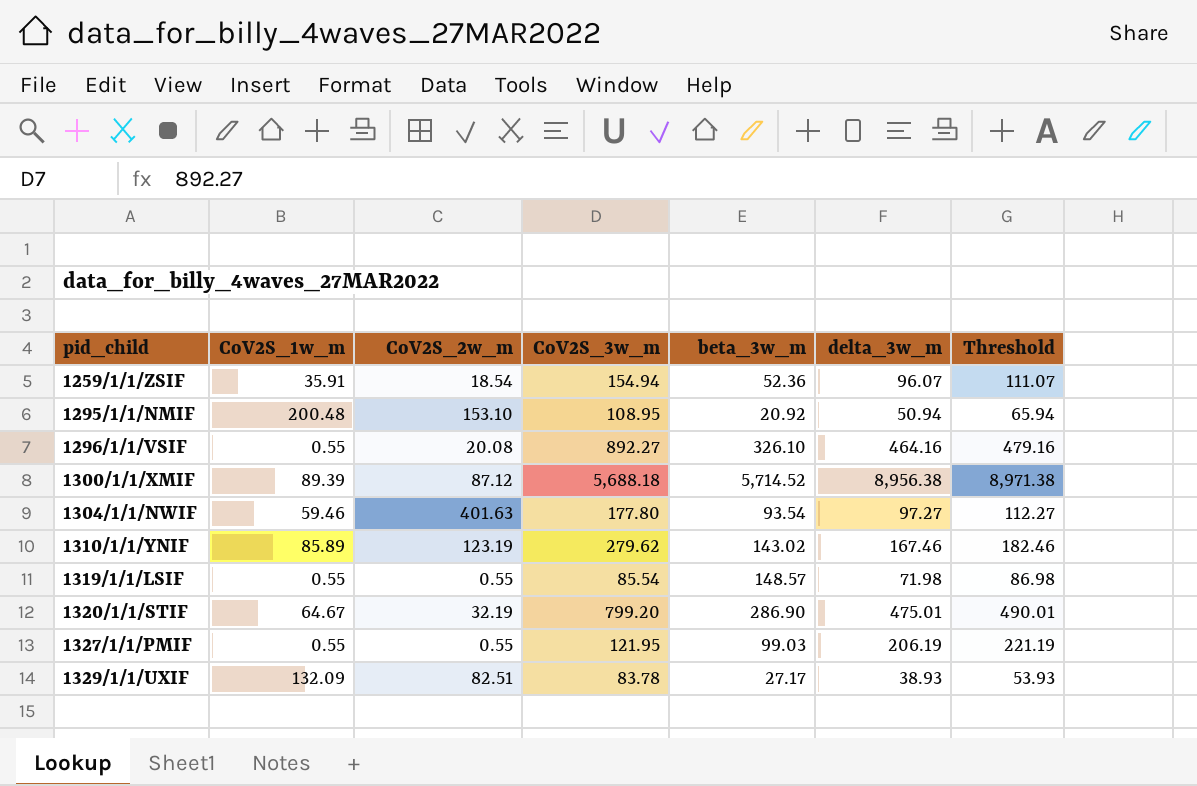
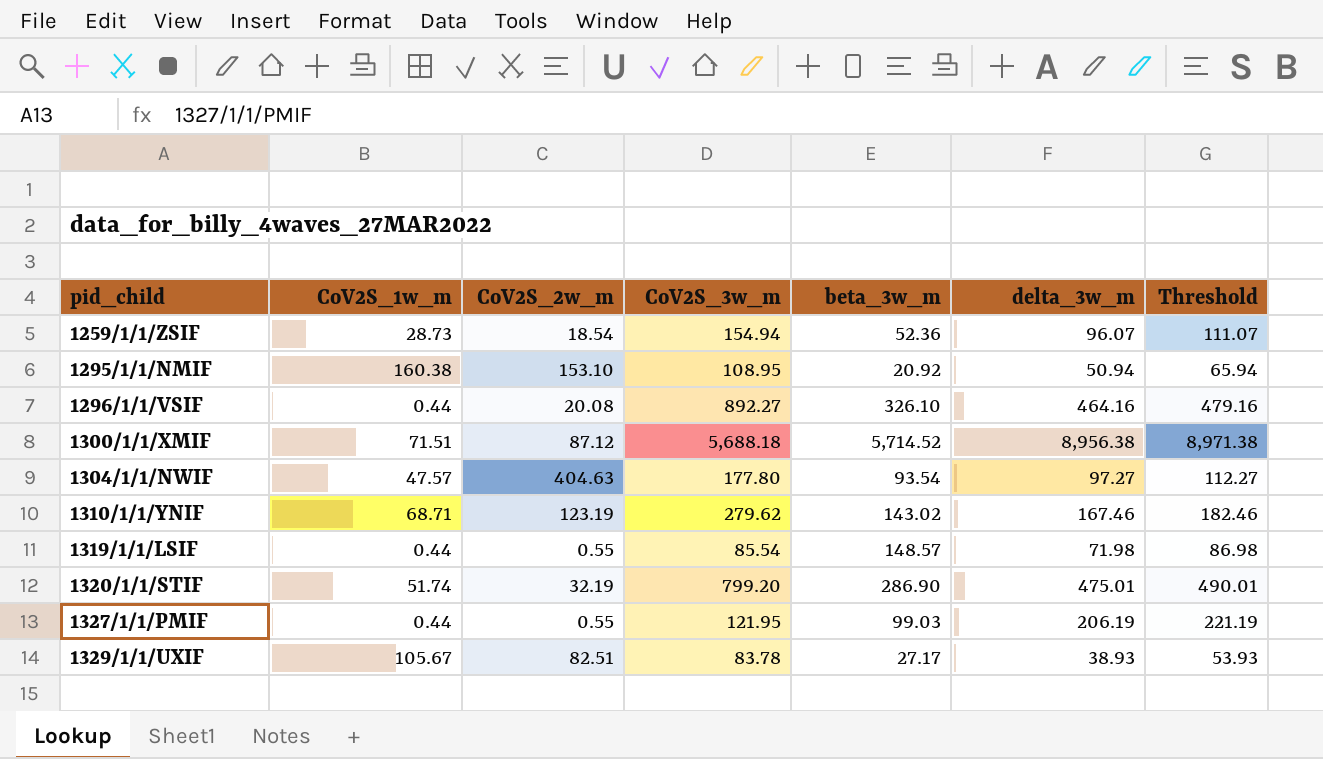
1259/1/1/ZSIF | CoV2S_1w_m: 35.91 -> 28.73
1295/1/1/NMIF | CoV2S_1w_m: 200.48 -> 160.38
1296/1/1/VSIF | CoV2S_1w_m: 0.55 -> 0.44
1300/1/1/XMIF | CoV2S_1w_m: 89.39 -> 71.51
1304/1/1/NWIF | CoV2S_1w_m: 59.46 -> 47.57
1304/1/1/NWIF | CoV2S_2w_m: 401.63 -> 404.63
1310/1/1/YNIF | CoV2S_1w_m: 85.89 -> 68.71
1319/1/1/LSIF | CoV2S_1w_m: 0.55 -> 0.44
1320/1/1/STIF | CoV2S_1w_m: 64.67 -> 51.74
1327/1/1/PMIF | CoV2S_1w_m: 0.55 -> 0.44
1329/1/1/UXIF | CoV2S_1w_m: 132.09 -> 105.67

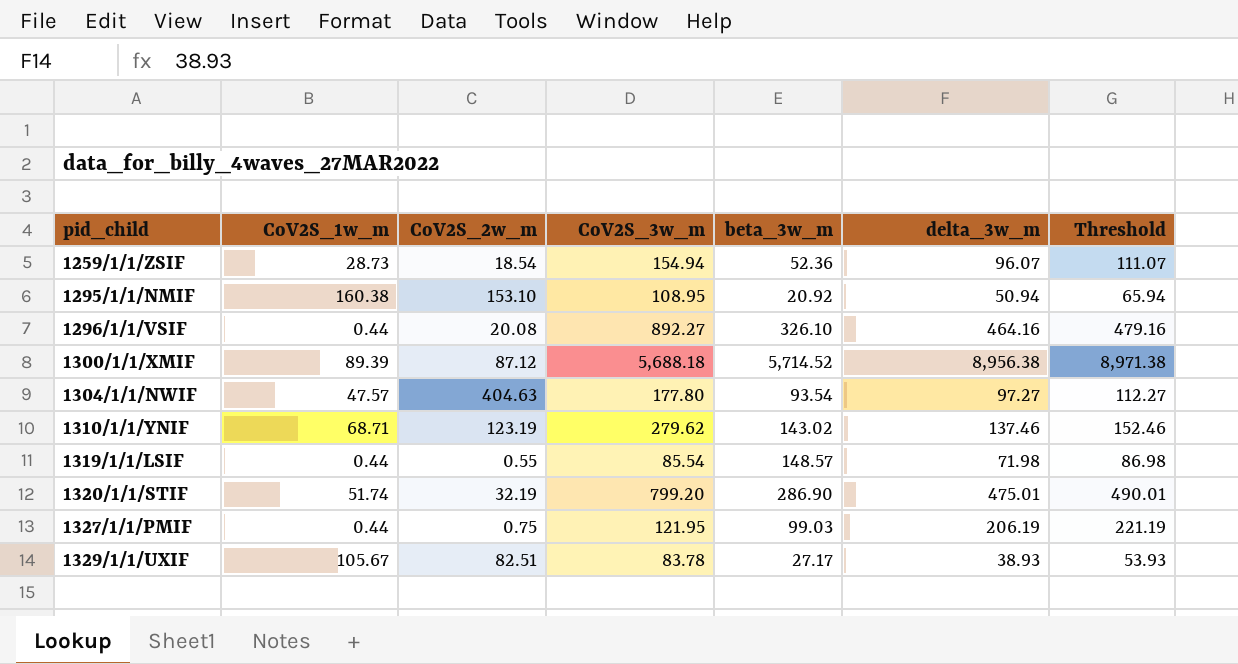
1300/1/1/XMIF | CoV2S_1w_m: 71.51 -> 89.39
1310/1/1/YNIF | delta_3w_m: 167.46 -> 137.46
1310/1/1/YNIF | Threshold: 182.46 -> 152.46
1327/1/1/PMIF | CoV2S_2w_m: 0.55 -> 0.75

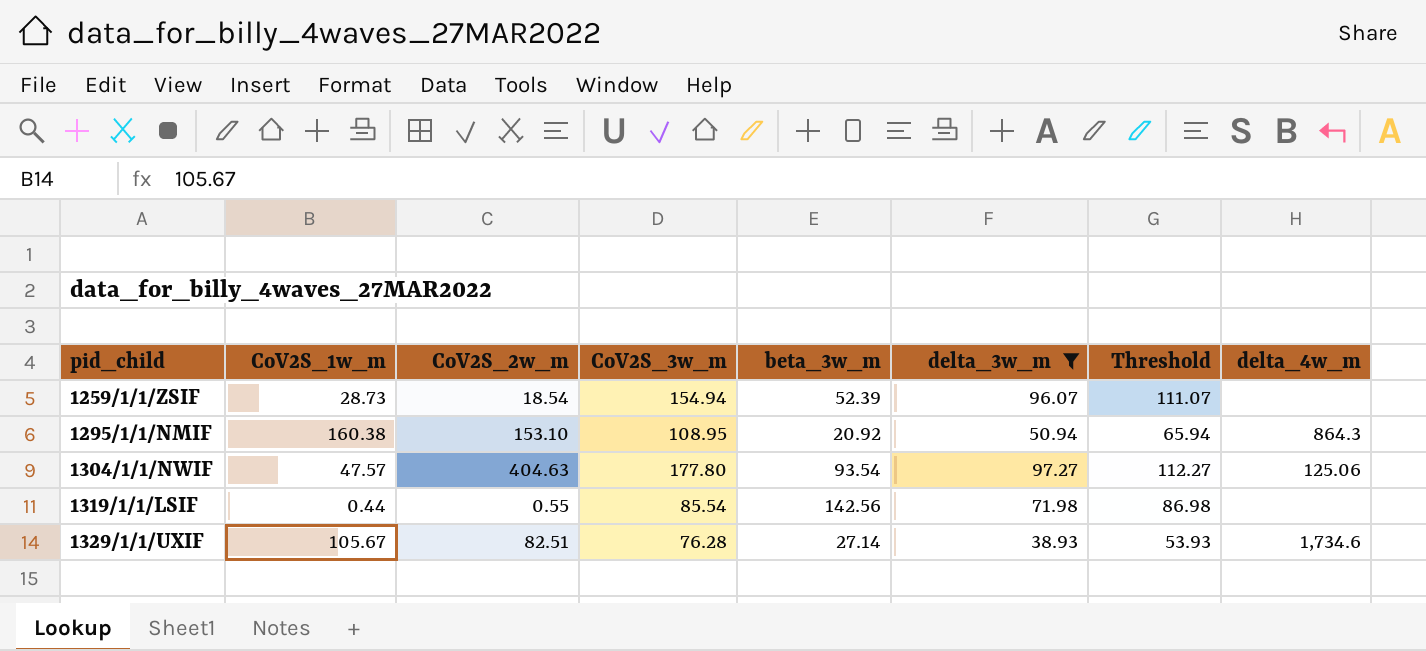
filter: none -> delta_3w_m <= 97.27
column delta_4w_m | position: none -> 8
1259/1/1/ZSIF | beta_3w_m: 52.36 -> 52.39
1319/1/1/LSIF | beta_3w_m: 148.57 -> 142.56
1329/1/1/UXIF | CoV2S_3w_m: 83.78 -> 76.28
1329/1/1/UXIF | beta_3w_m: 27.17 -> 27.14

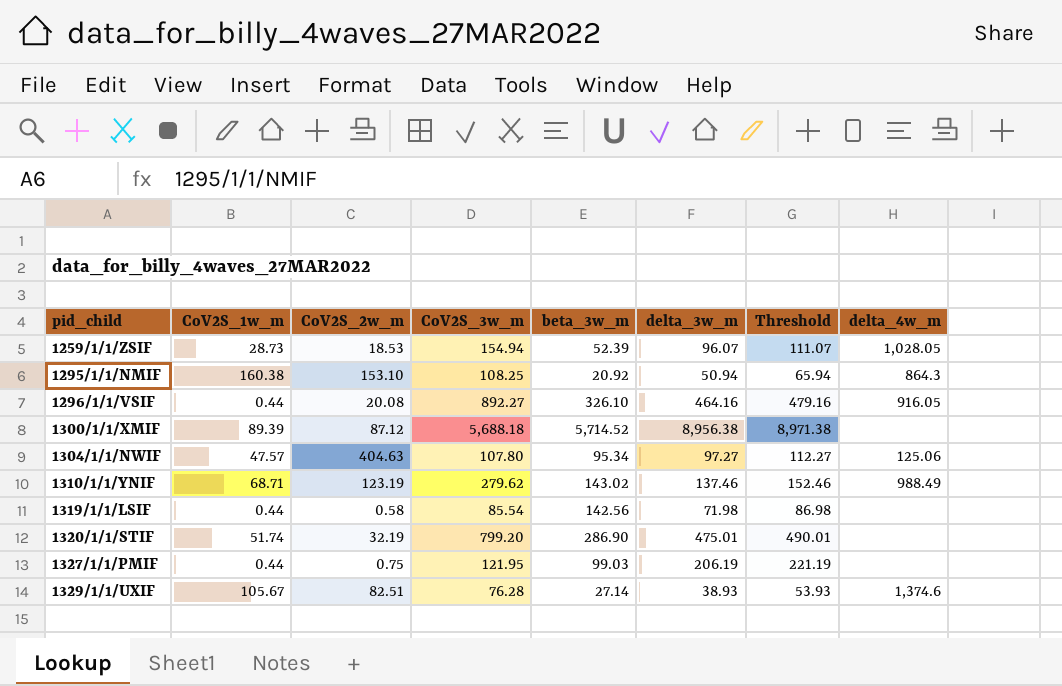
filter: delta_3w_m <= 97.27 -> none
1259/1/1/ZSIF | CoV2S_2w_m: 18.54 -> 18.53
1259/1/1/ZSIF | delta_4w_m: none -> 1,028.05
1295/1/1/NMIF | CoV2S_3w_m: 108.95 -> 108.25
1304/1/1/NWIF | CoV2S_3w_m: 177.80 -> 107.80
1304/1/1/NWIF | beta_3w_m: 93.54 -> 95.34
1319/1/1/LSIF | CoV2S_2w_m: 0.55 -> 0.58
1329/1/1/UXIF | delta_4w_m: 1,734.6 -> 1,374.6

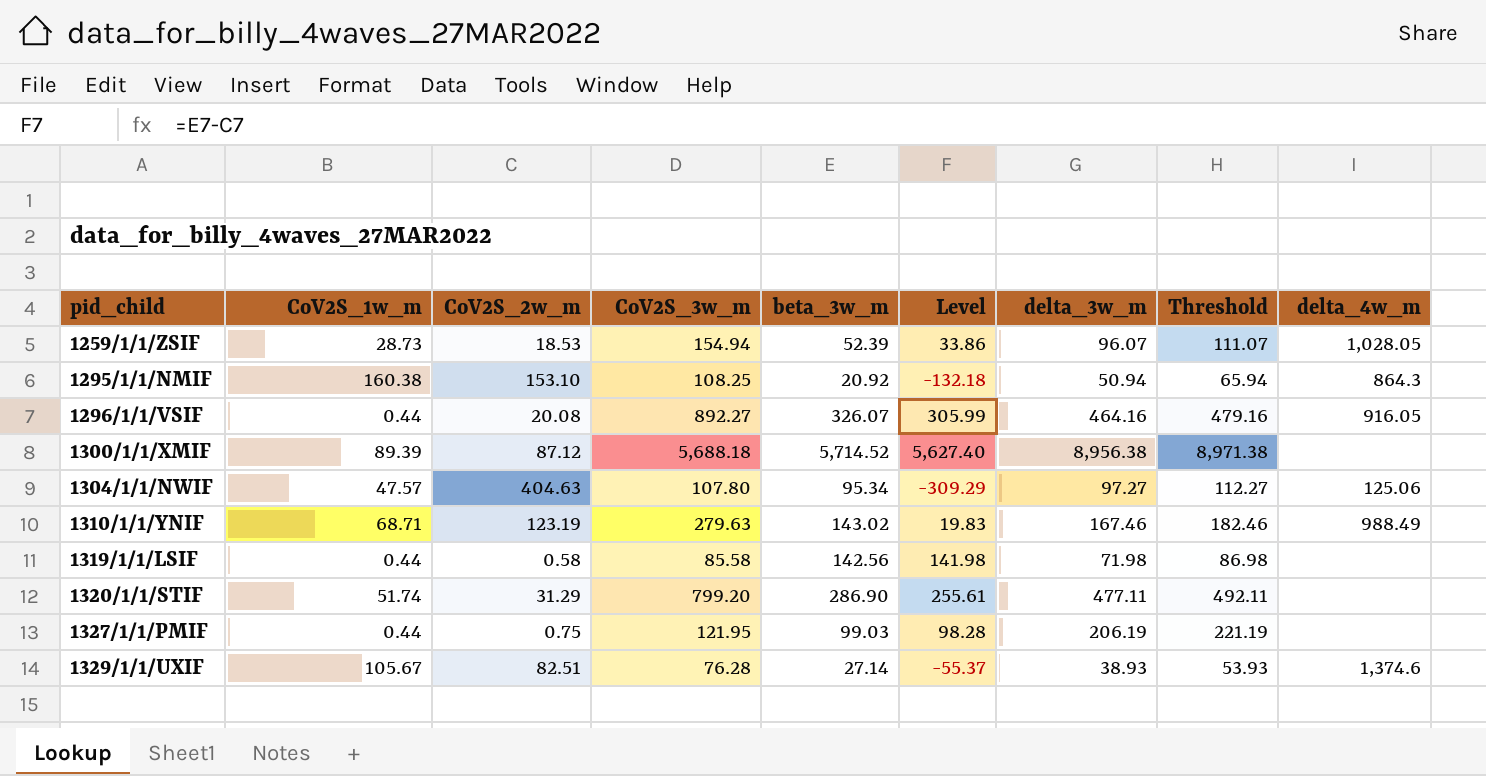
column Level | formula: none -> [beta_3w_m] - [CoV2S_2w_m]
1296/1/1/VSIF | beta_3w_m: 326.10 -> 326.07
1310/1/1/YNIF | CoV2S_3w_m: 279.62 -> 279.63
1310/1/1/YNIF | delta_3w_m: 137.46 -> 167.46
1310/1/1/YNIF | Threshold: 152.46 -> 182.46
1319/1/1/LSIF | CoV2S_3w_m: 85.54 -> 85.58
1320/1/1/STIF | CoV2S_2w_m: 32.19 -> 31.29
1320/1/1/STIF | delta_3w_m: 475.01 -> 477.11
1320/1/1/STIF | Threshold: 490.01 -> 492.11

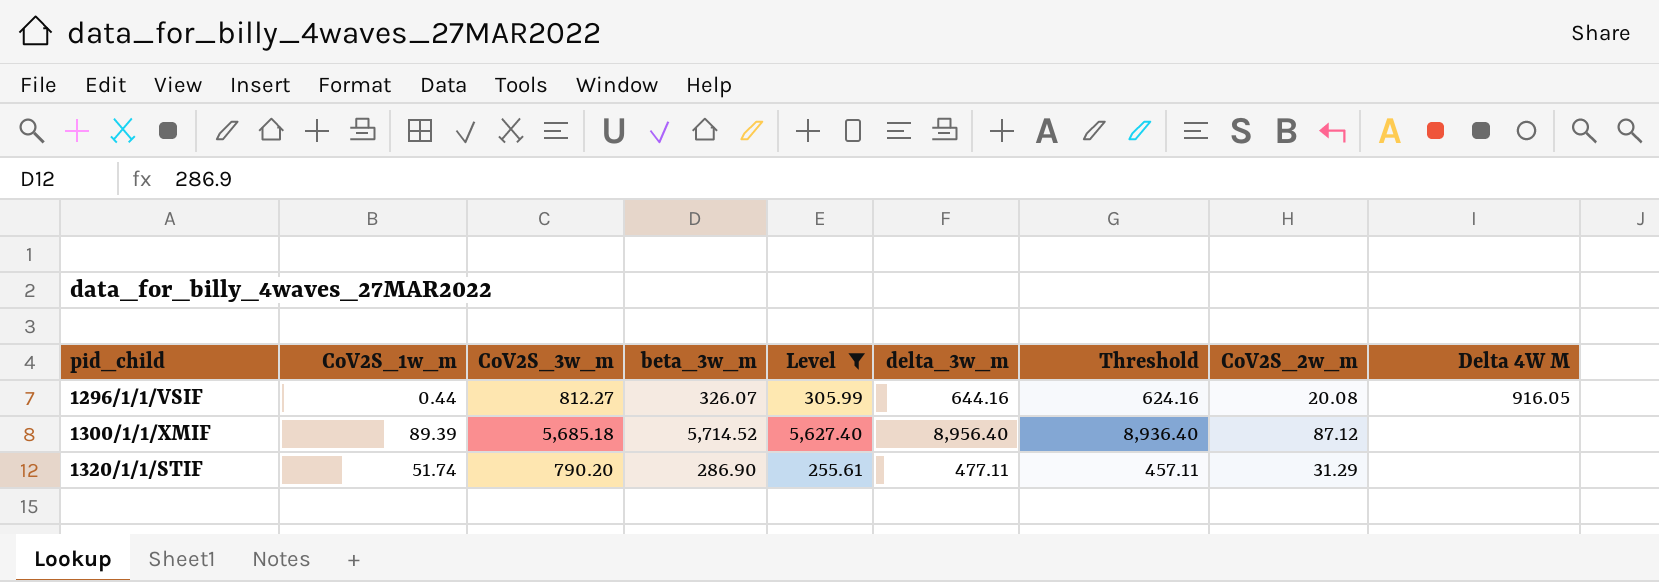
filter: none -> Level >= 255.61
column Threshold | formula: [delta_3w_m] + 15 -> [delta_3w_m] - 20
column CoV2S_2w_m | position: 3 -> 8
column name: delta_4w_m -> Delta 4W M
1296/1/1/VSIF | CoV2S_3w_m: 892.27 -> 812.27
1296/1/1/VSIF | delta_3w_m: 464.16 -> 644.16
1300/1/1/XMIF | CoV2S_3w_m: 5,688.18 -> 5,685.18
1300/1/1/XMIF | delta_3w_m: 8,956.38 -> 8,956.40
1320/1/1/STIF | CoV2S_3w_m: 799.20 -> 790.20

